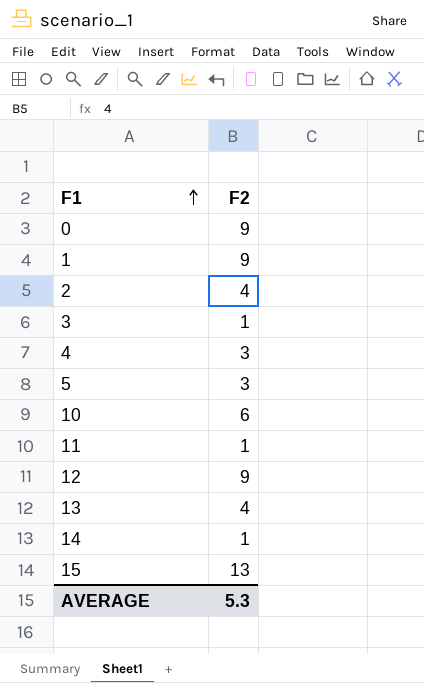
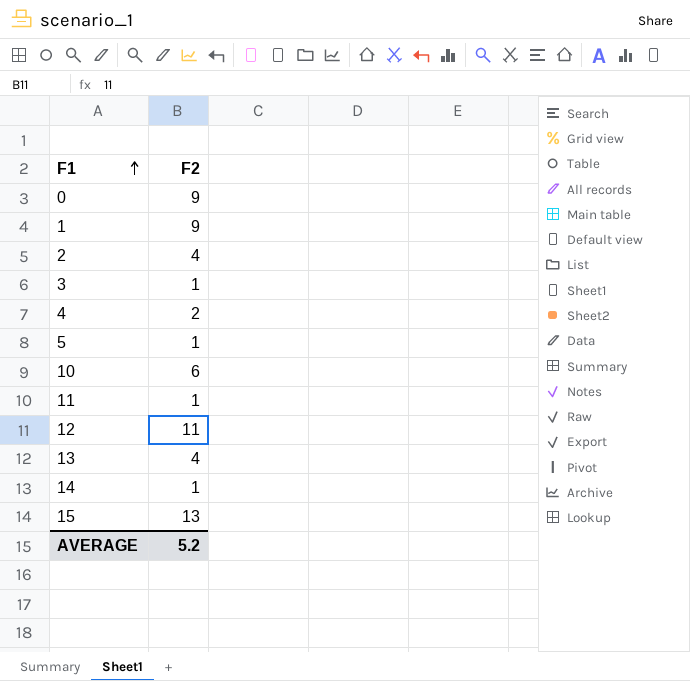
4 | F2: 3 -> 2
5 | F2: 3 -> 1
12 | F2: 9 -> 11
AVERAGE | F2: 5.3 -> 5.2

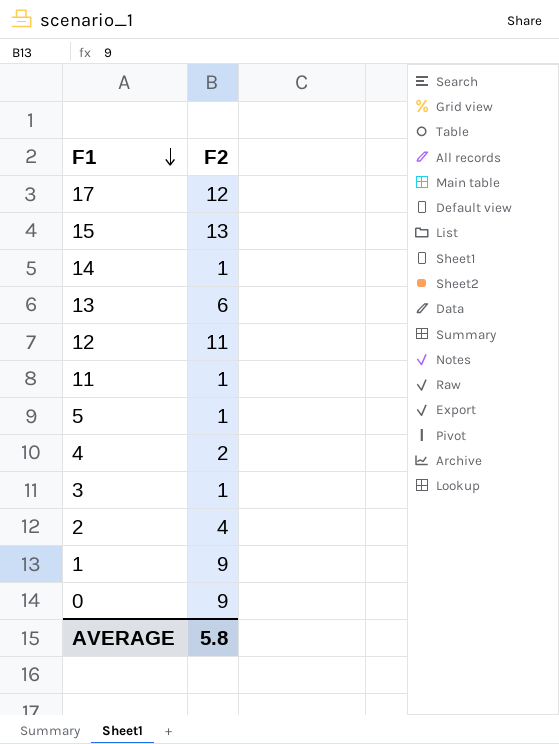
row order: F1 ascending -> F1 descending
row 10: 6 -> none
row 17: none -> 12
13 | F2: 4 -> 6
AVERAGE | F2: 5.2 -> 5.8

